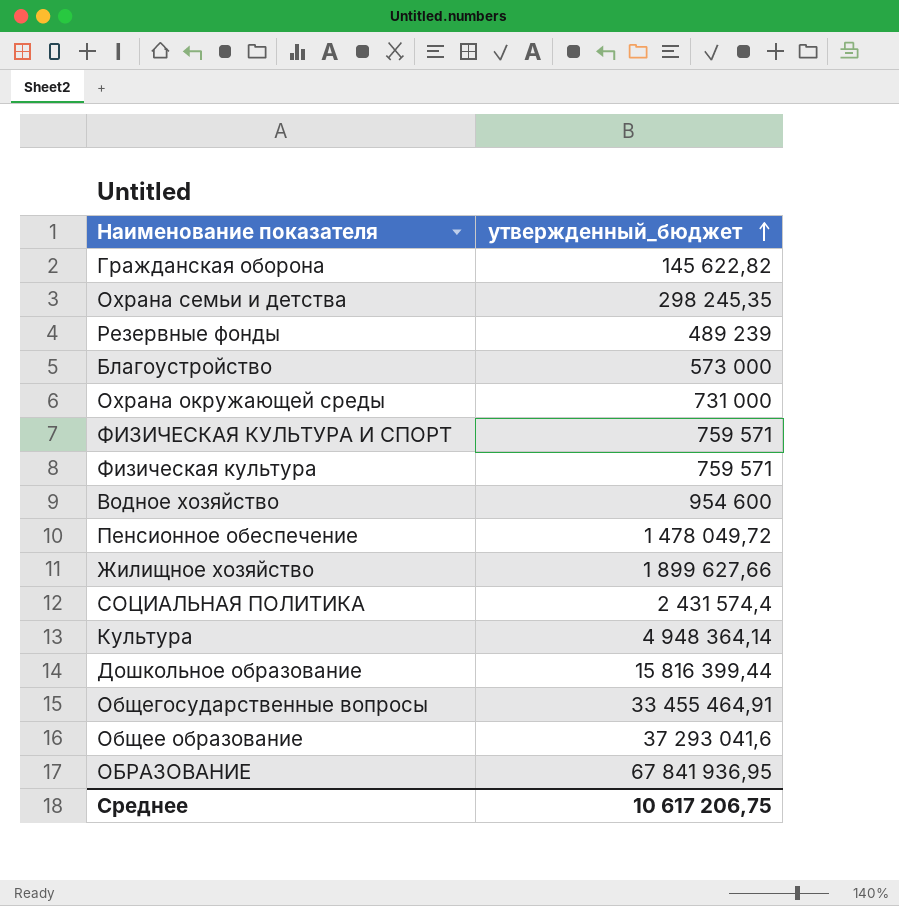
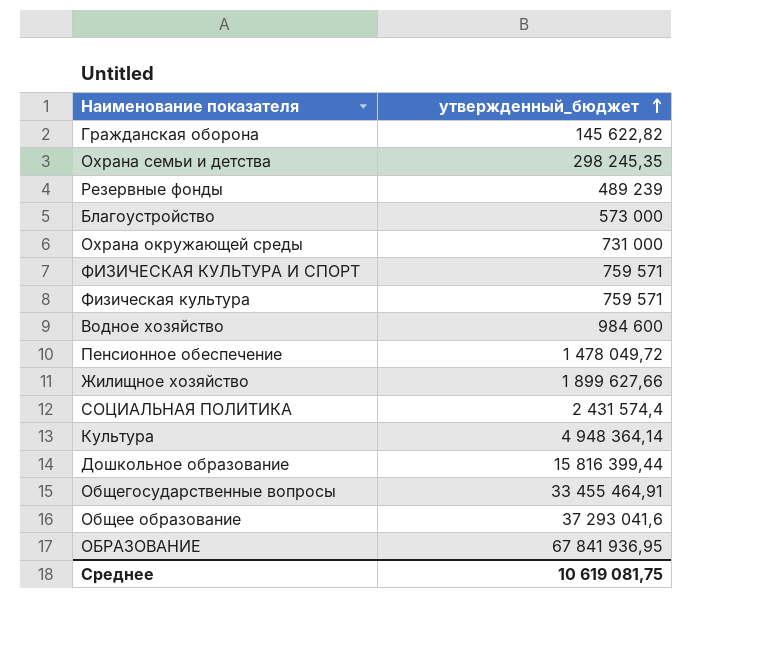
Водное хозяйство | утвержденный_бюджет: 954 600 -> 984 600
Среднее | утвержденный_бюджет: 10 617 206,75 -> 10 619 081,75

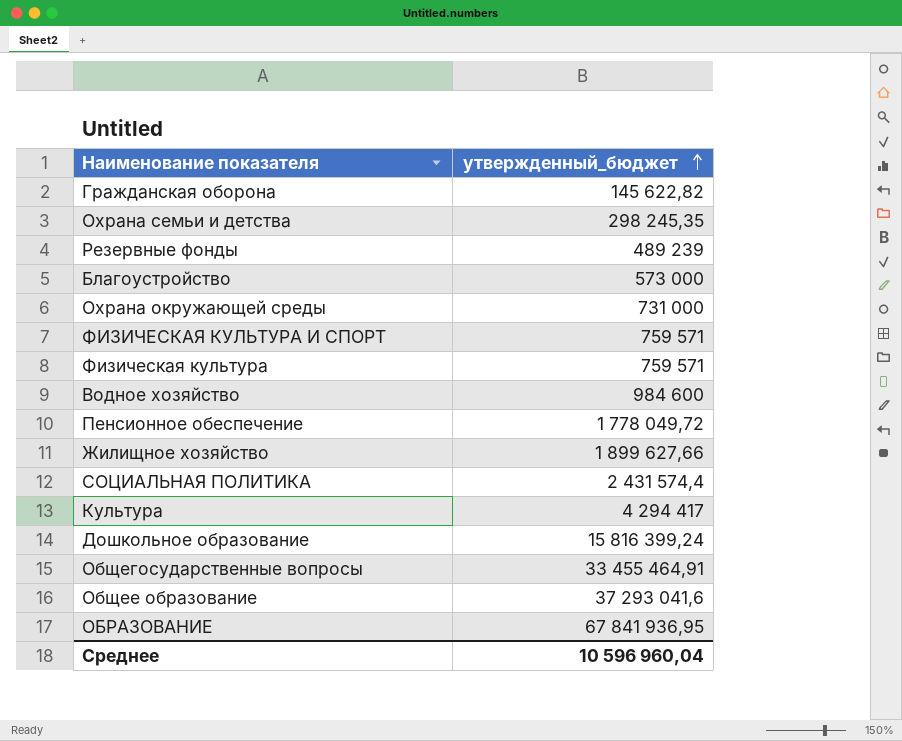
Пенсионное обеспечение | утвержденный_бюджет: 1 478 049,72 -> 1 778 049,72
Культура | утвержденный_бюджет: 4 948 364,14 -> 4 294 417
Дошкольное образование | утвержденный_бюджет: 15 816 399,44 -> 15 816 399,24
Среднее | утвержденный_бюджет: 10 619 081,75 -> 10 596 960,04

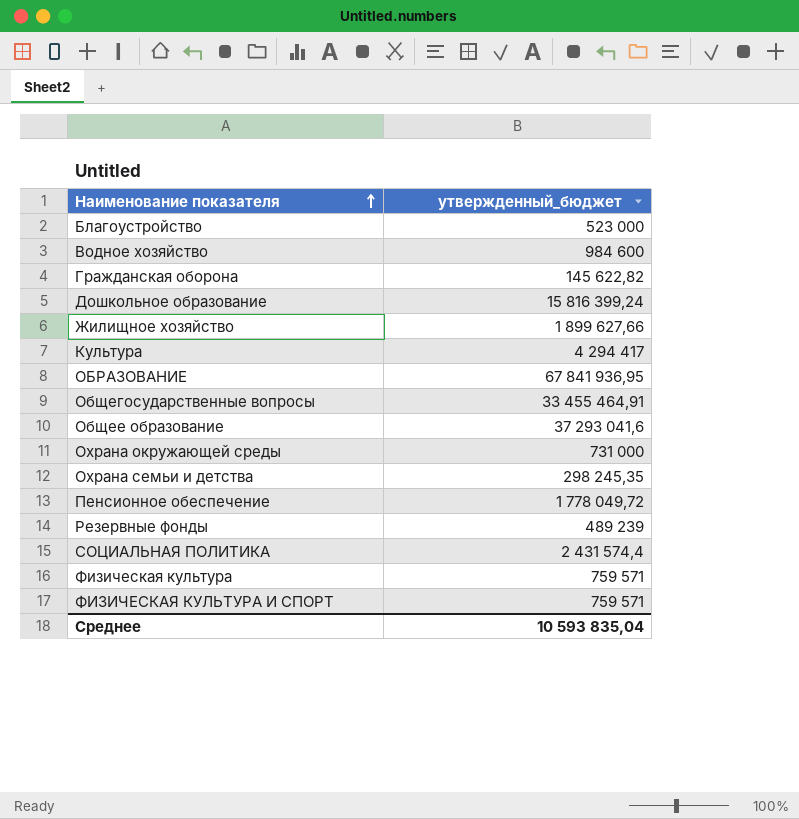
row order: утвержденный_бюджет ascending -> Наименование показателя ascending
Благоустройство | утвержденный_бюджет: 573 000 -> 523 000
Среднее | утвержденный_бюджет: 10 596 960,04 -> 10 593 835,04

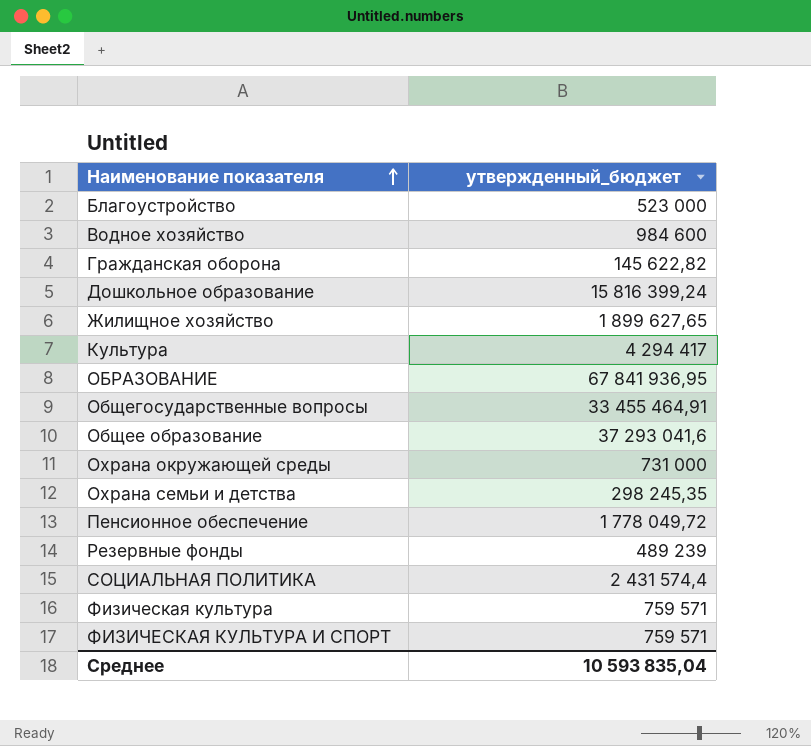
Жилищное хозяйство | утвержденный_бюджет: 1 899 627,66 -> 1 899 627,65

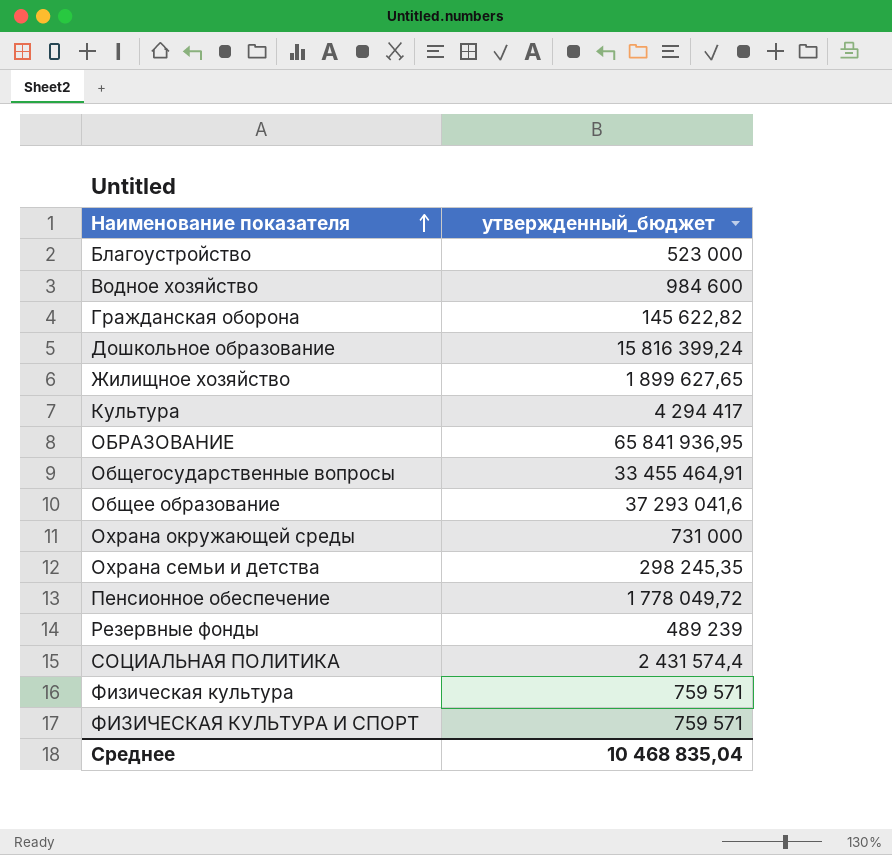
ОБРАЗОВАНИЕ | утвержденный_бюджет: 67 841 936,95 -> 65 841 936,95
Среднее | утвержденный_бюджет: 10 593 835,04 -> 10 468 835,04

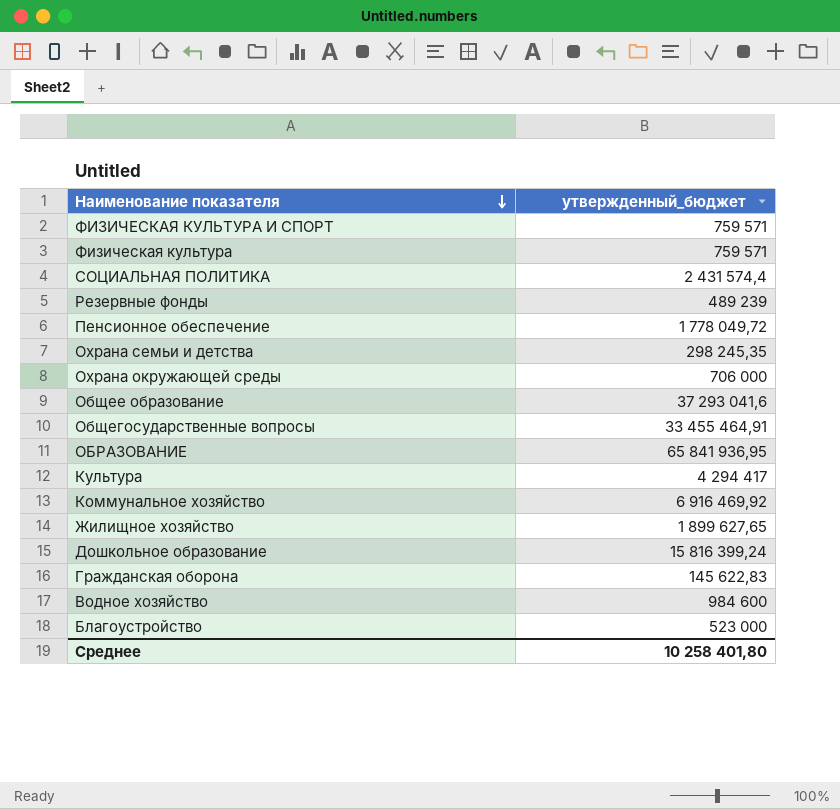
row order: Наименование показателя ascending -> Наименование показателя descending
Охрана окружающей среды | утвержденный_бюджет: 731 000 -> 706 000
row Коммунальное хозяйство: none -> 6 916 469,92
Гражданская оборона | утвержденный_бюджет: 145 622,82 -> 145 622,83
Среднее | утвержденный_бюджет: 10 468 835,04 -> 10 258 401,80

